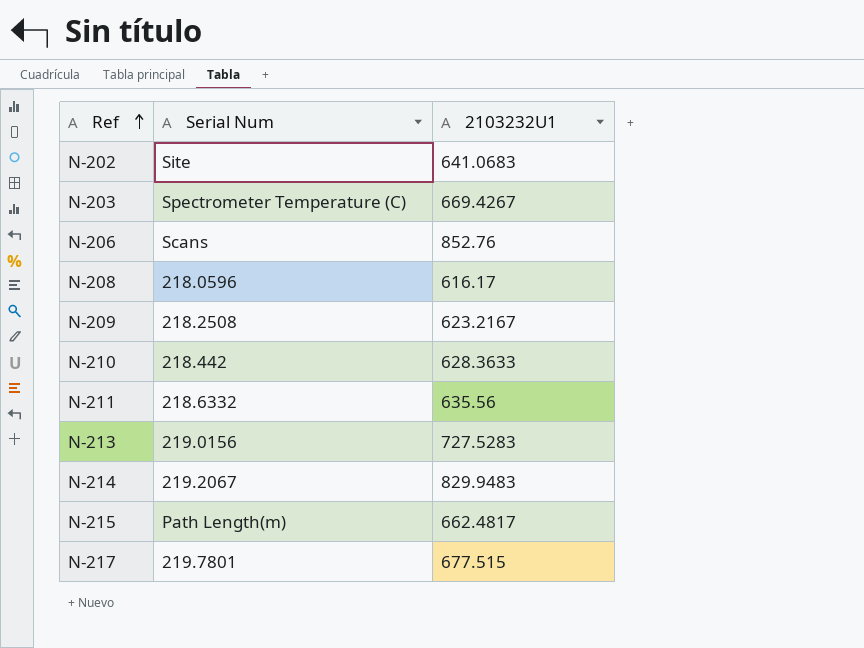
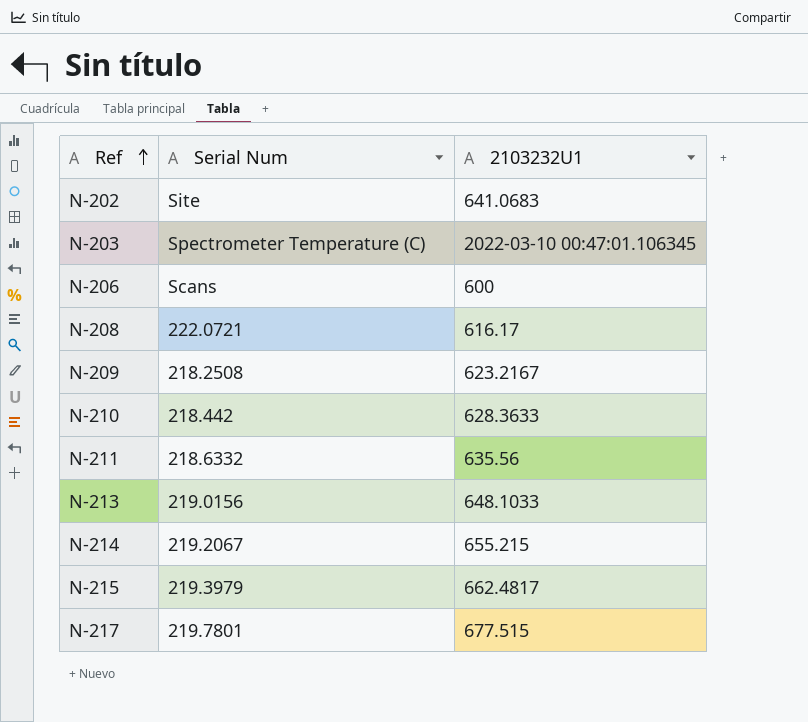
N-203 | 2103232U1: 669.4267 -> 2022-03-10 00:47:01.106345
N-206 | 2103232U1: 852.76 -> 600
N-208 | Serial Num: 218.0596 -> 222.0721
N-213 | 2103232U1: 727.5283 -> 648.1033
N-214 | 2103232U1: 829.9483 -> 655.215
N-215 | Serial Num: Path Length(m) -> 219.3979

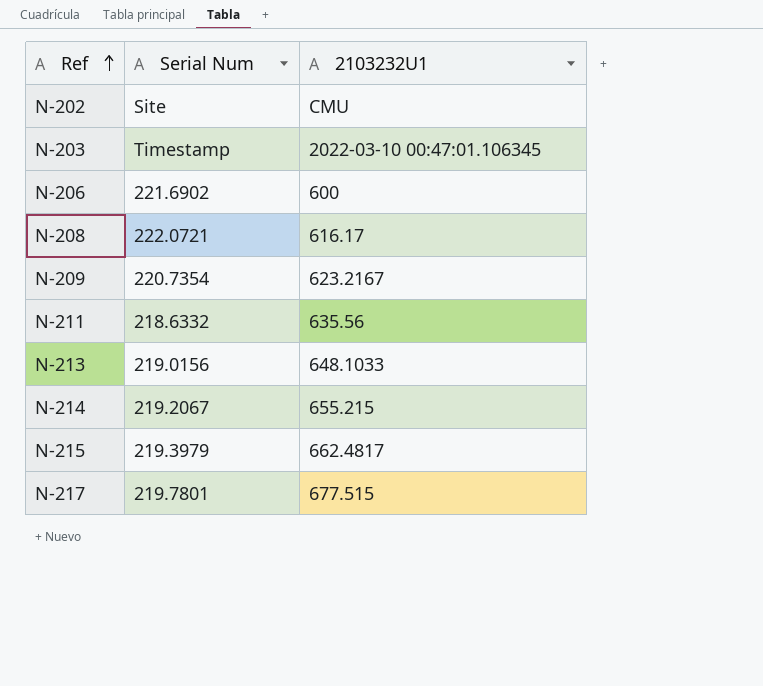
row N-210: 218.442 | 628.3633 -> none
N-202 | 2103232U1: 641.0683 -> CMU
N-203 | Serial Num: Spectrometer Temperature (C) -> Timestamp
N-206 | Serial Num: Scans -> 221.6902
N-209 | Serial Num: 218.2508 -> 220.7354

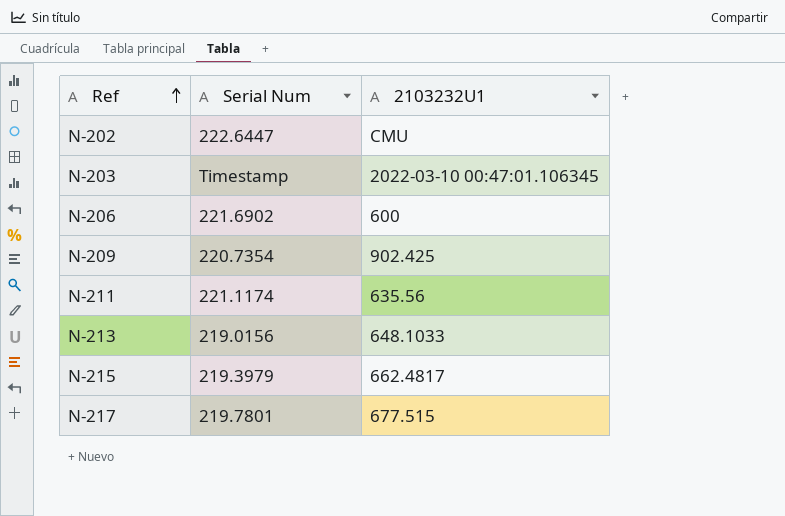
row N-208: 222.0721 | 616.17 -> none
row N-214: 219.2067 | 655.215 -> none
N-202 | Serial Num: Site -> 222.6447
N-209 | 2103232U1: 623.2167 -> 902.425
N-211 | Serial Num: 218.6332 -> 221.1174

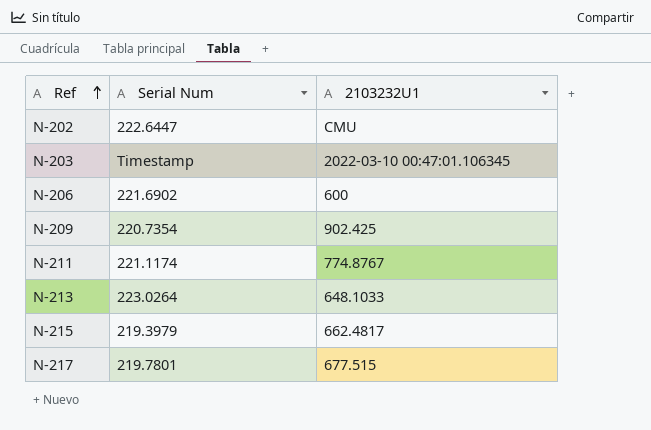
N-211 | 2103232U1: 635.56 -> 774.8767
N-213 | Serial Num: 219.0156 -> 223.0264

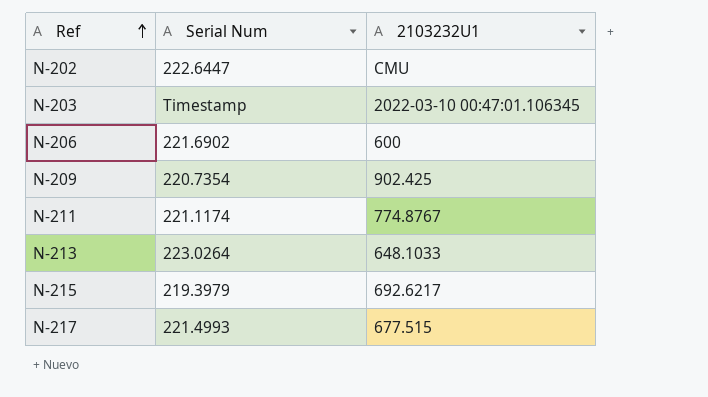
N-215 | 2103232U1: 662.4817 -> 692.6217
N-217 | Serial Num: 219.7801 -> 221.4993

